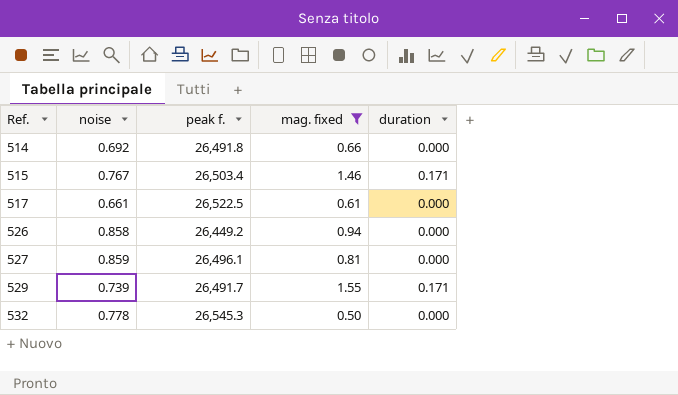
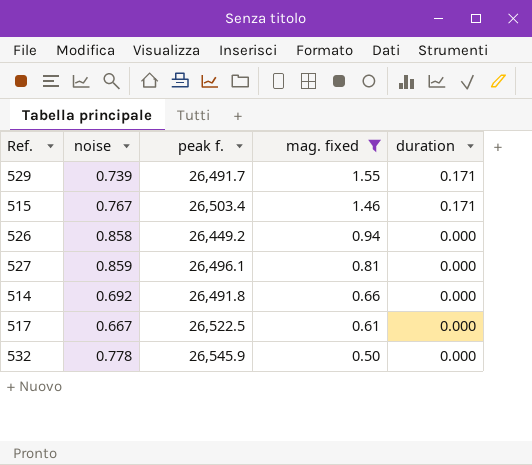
row order: Ref. ascending -> mag. fixed descending
517 | noise: 0.661 -> 0.667
532 | peak f.: 26,545.3 -> 26,545.9

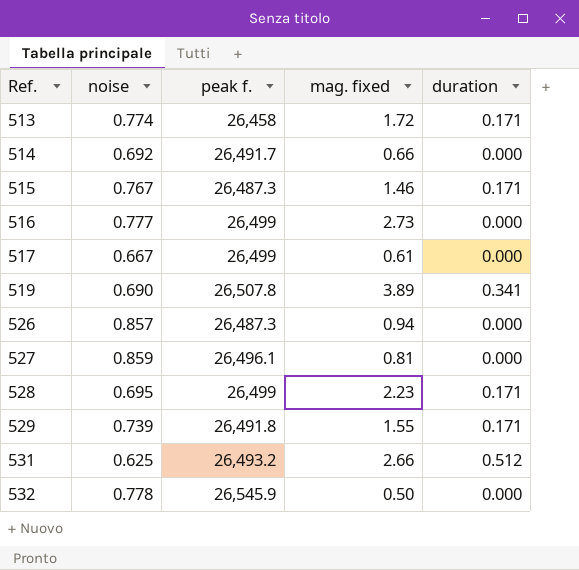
filter: mag. fixed <= 1.55 -> none
row order: mag. fixed descending -> Ref. ascending
514 | peak f.: 26,491.8 -> 26,491.7
515 | peak f.: 26,503.4 -> 26,487.3
517 | peak f.: 26,522.5 -> 26,499
526 | noise: 0.858 -> 0.857
526 | peak f.: 26,449.2 -> 26,487.3
529 | peak f.: 26,491.7 -> 26,491.8

